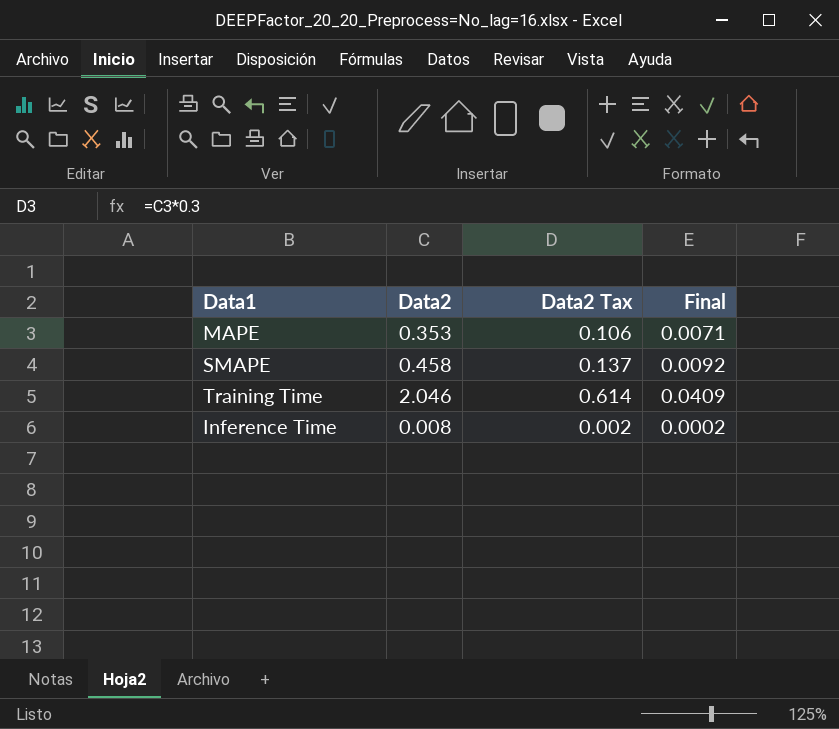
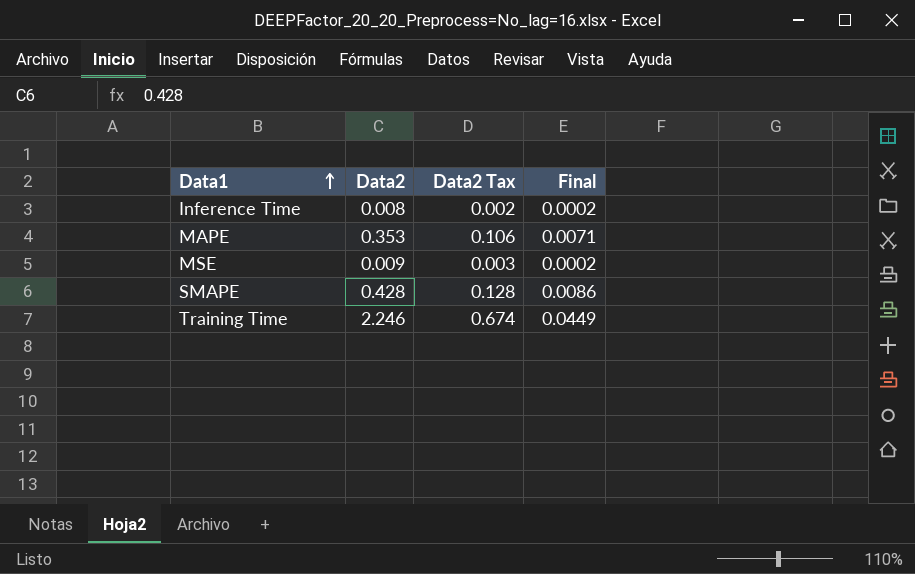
row order: none -> Data1 ascending
row MSE: none -> 0.009 | 0.003 | 0.0002
SMAPE | Data2: 0.458 -> 0.428
SMAPE | Data2 Tax: 0.137 -> 0.128
SMAPE | Final: 0.0092 -> 0.0086
Training Time | Data2: 2.046 -> 2.246
Training Time | Data2 Tax: 0.614 -> 0.674
Training Time | Final: 0.0409 -> 0.0449

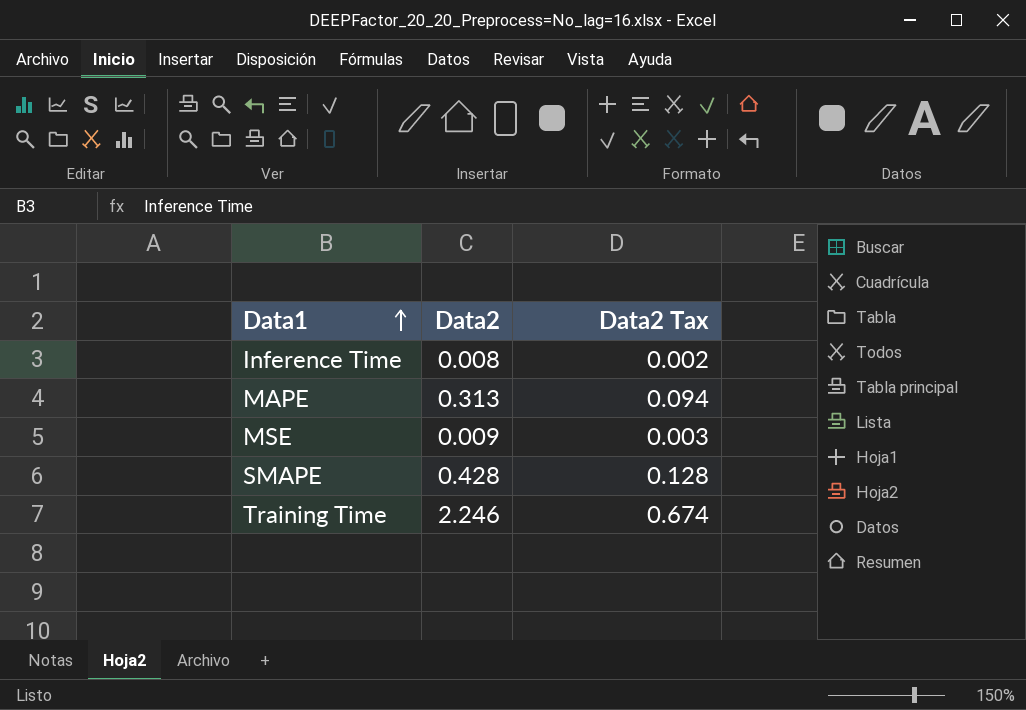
column Final | formula: [Data2] * 0.02 -> none
MAPE | Data2: 0.353 -> 0.313
MAPE | Data2 Tax: 0.106 -> 0.094

